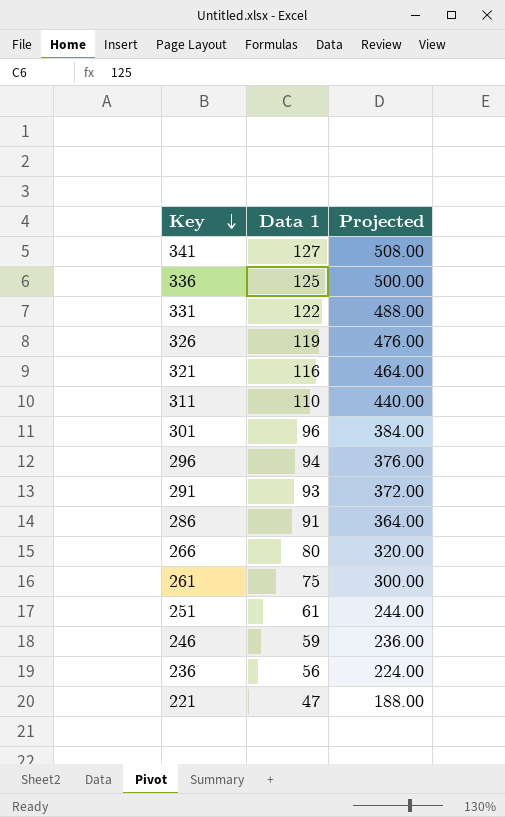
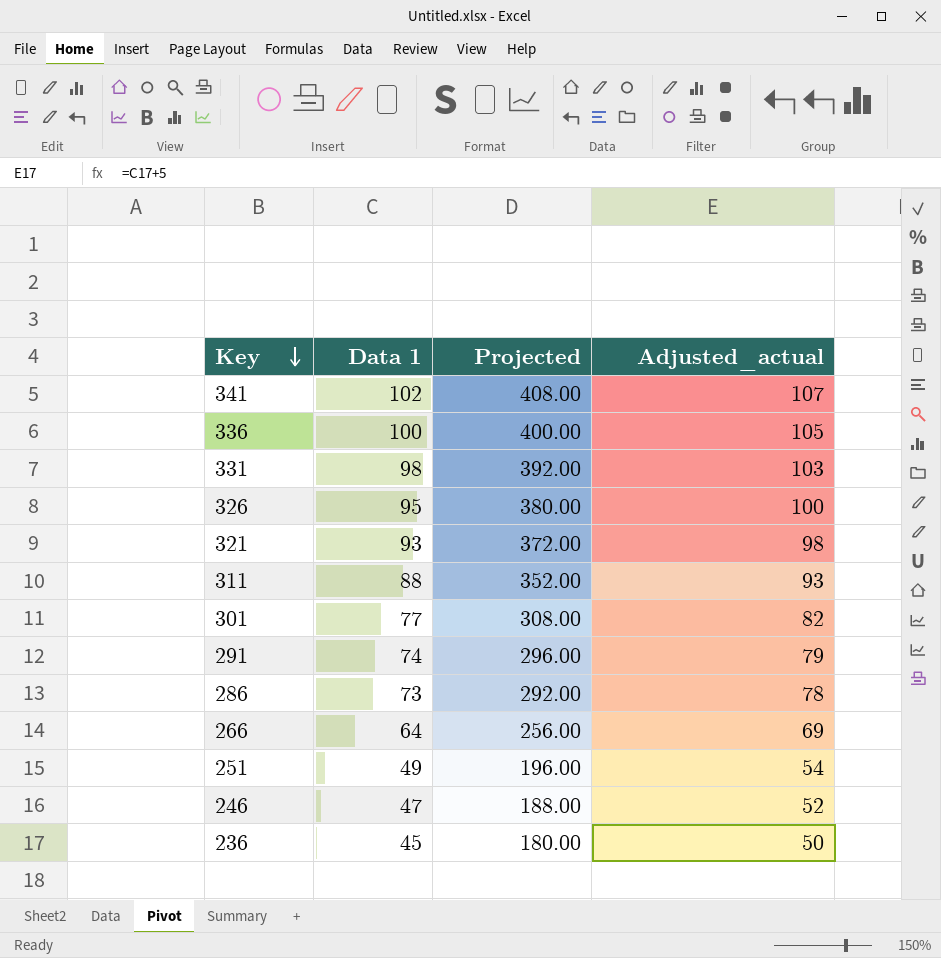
column Adjusted_actual | formula: none -> [Data 1] + 5
row 296: 94 | 376.00 -> none
row 261: 75 | 300.00 -> none
row 221: 47 | 188.00 -> none
341 | Data 1: 127 -> 102
341 | Projected: 508.00 -> 408.00
336 | Data 1: 125 -> 100
336 | Projected: 500.00 -> 400.00
331 | Data 1: 122 -> 98
331 | Projected: 488.00 -> 392.00
326 | Data 1: 119 -> 95
326 | Projected: 476.00 -> 380.00
321 | Data 1: 116 -> 93
321 | Projected: 464.00 -> 372.00
311 | Data 1: 110 -> 88
311 | Projected: 440.00 -> 352.00
301 | Data 1: 96 -> 77
301 | Projected: 384.00 -> 308.00
291 | Data 1: 93 -> 74
291 | Projected: 372.00 -> 296.00
286 | Data 1: 91 -> 73
286 | Projected: 364.00 -> 292.00
266 | Data 1: 80 -> 64
266 | Projected: 320.00 -> 256.00
251 | Data 1: 61 -> 49
251 | Projected: 244.00 -> 196.00
246 | Data 1: 59 -> 47
246 | Projected: 236.00 -> 188.00
236 | Data 1: 56 -> 45
236 | Projected: 224.00 -> 180.00

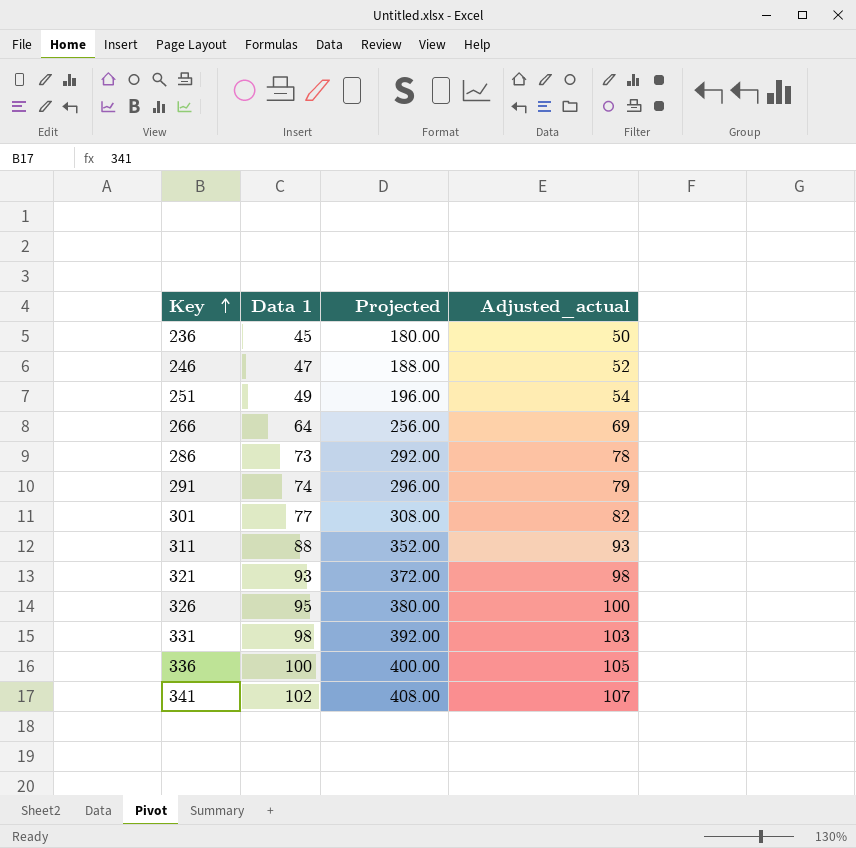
row order: Key descending -> Key ascending

